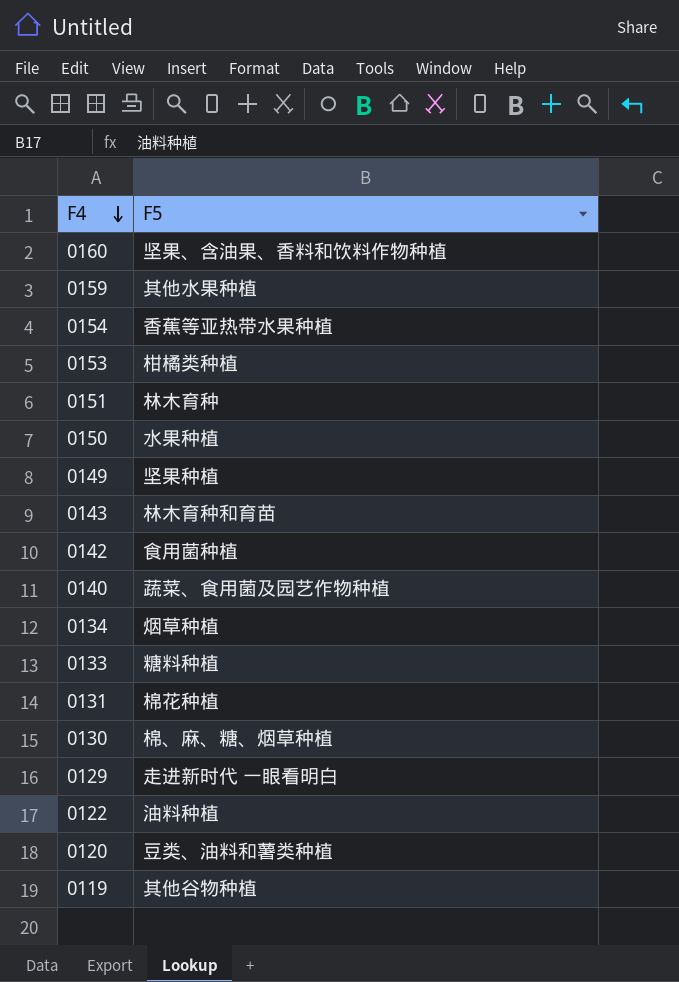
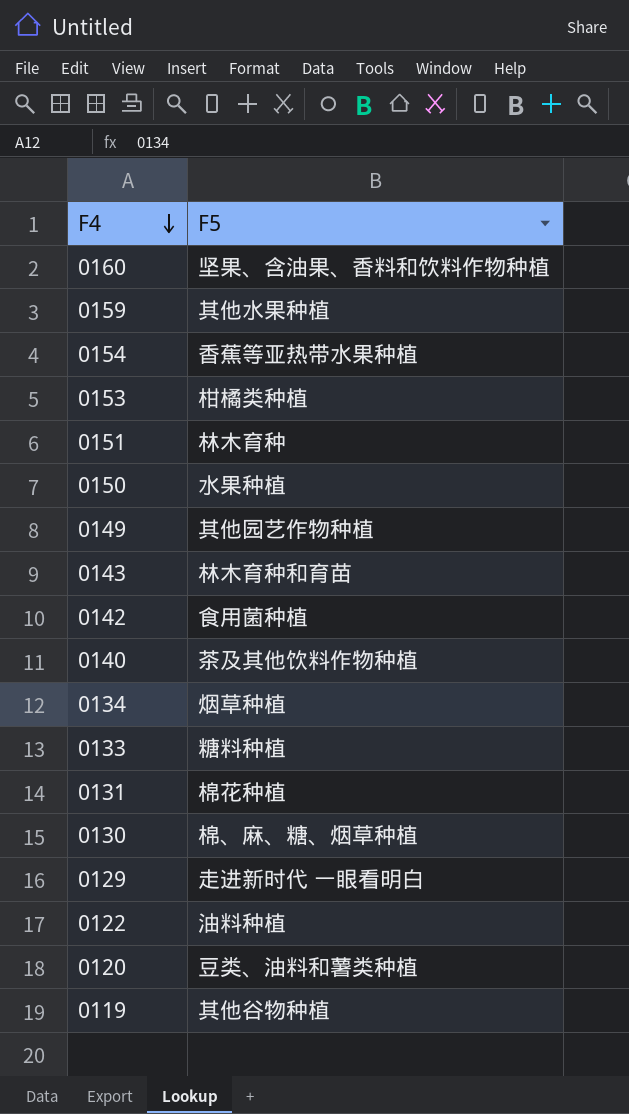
0149 | F5: 坚果种植 -> 其他园艺作物种植
0140 | F5: 蔬菜、食用菌及园艺作物种植 -> 茶及其他饮料作物种植

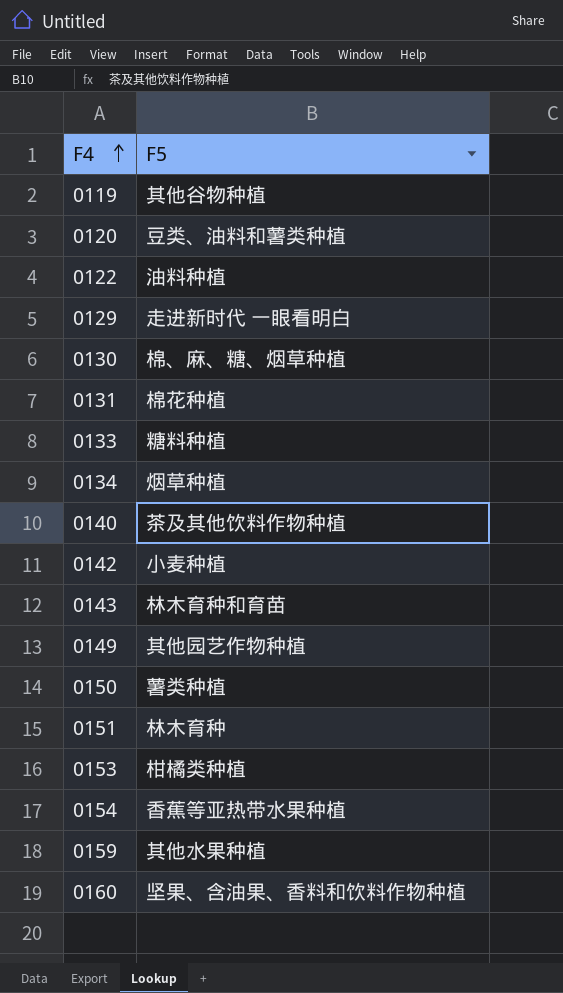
row order: F4 descending -> F4 ascending
0142 | F5: 食用菌种植 -> 小麦种植
0150 | F5: 水果种植 -> 薯类种植

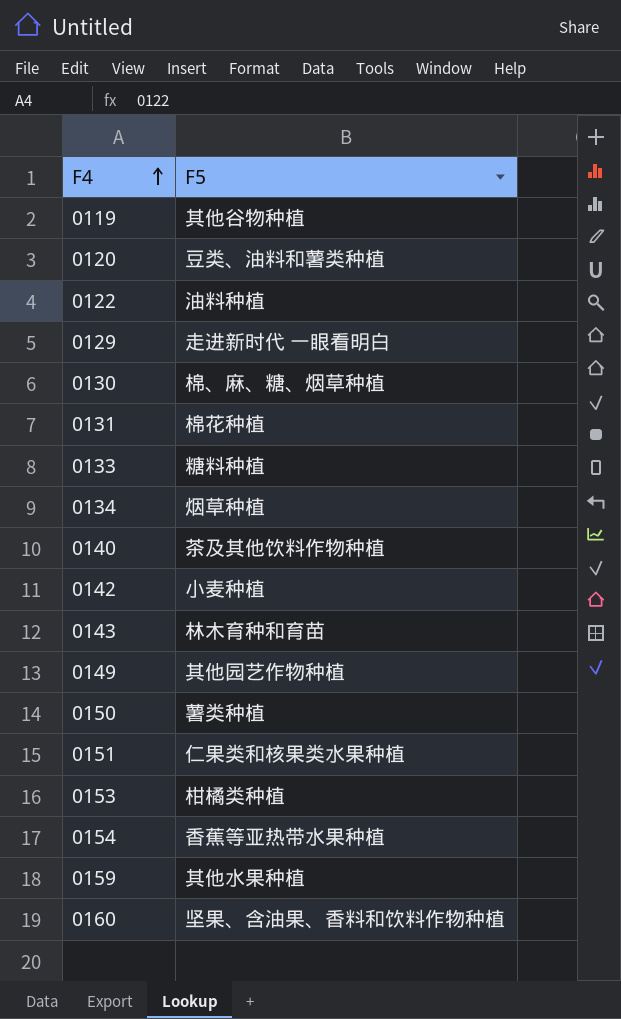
0151 | F5: 林木育种 -> 仁果类和核果类水果种植

